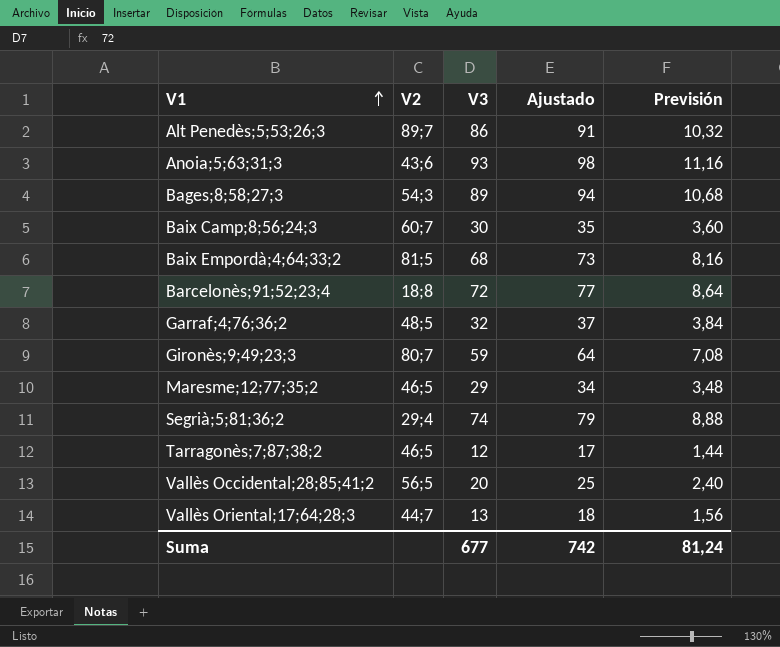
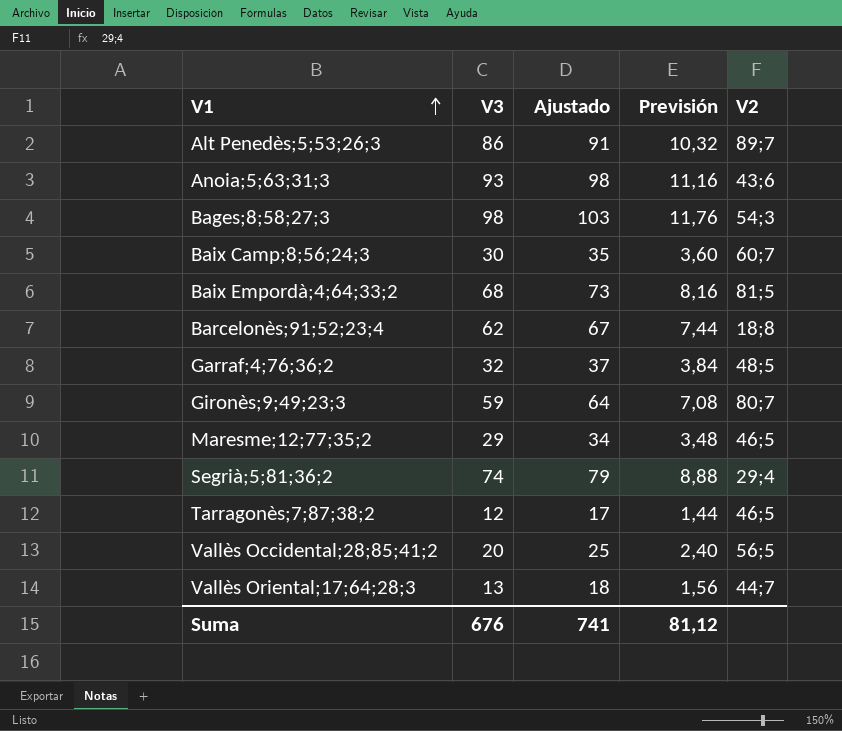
column V2 | position: 2 -> 5
Bages;8;58;27;3 | V3: 89 -> 98
Bages;8;58;27;3 | Ajustado: 94 -> 103
Bages;8;58;27;3 | Previsión: 10,68 -> 11,76
Barcelonès;91;52;23;4 | V3: 72 -> 62
Barcelonès;91;52;23;4 | Ajustado: 77 -> 67
Barcelonès;91;52;23;4 | Previsión: 8,64 -> 7,44
Suma | V3: 677 -> 676
Suma | Ajustado: 742 -> 741
Suma | Previsión: 81,24 -> 81,12

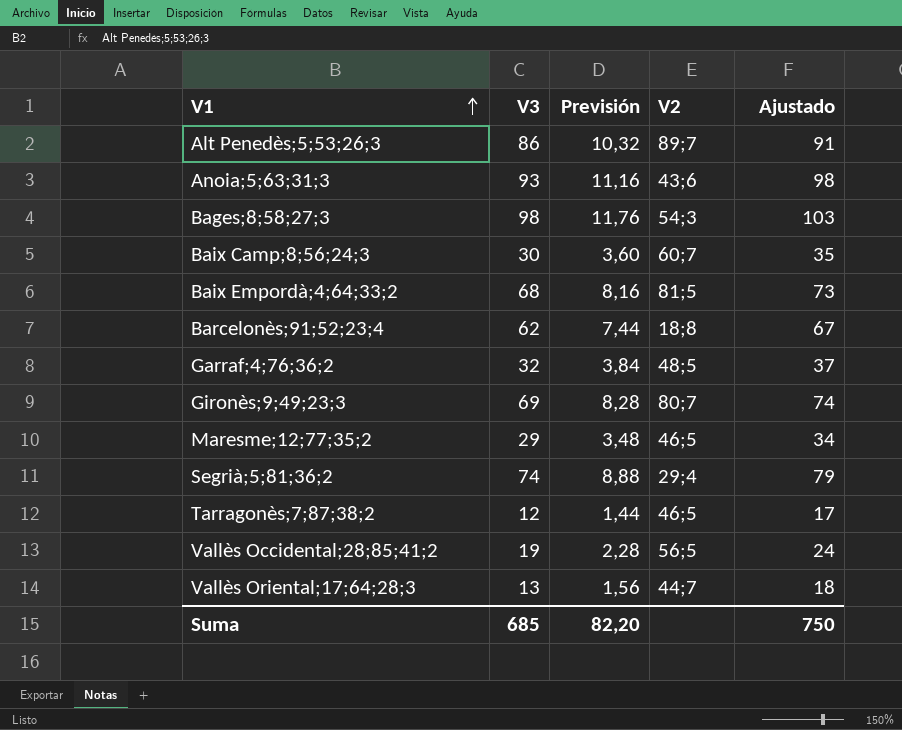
column Ajustado | position: 3 -> 5
Gironès;9;49;23;3 | V3: 59 -> 69
Gironès;9;49;23;3 | Previsión: 7,08 -> 8,28
Gironès;9;49;23;3 | Ajustado: 64 -> 74
Vallès Occidental;28;85;41;2 | V3: 20 -> 19
Vallès Occidental;28;85;41;2 | Previsión: 2,40 -> 2,28
Vallès Occidental;28;85;41;2 | Ajustado: 25 -> 24
Suma | V3: 676 -> 685
Suma | Previsión: 81,12 -> 82,20
Suma | Ajustado: 741 -> 750

